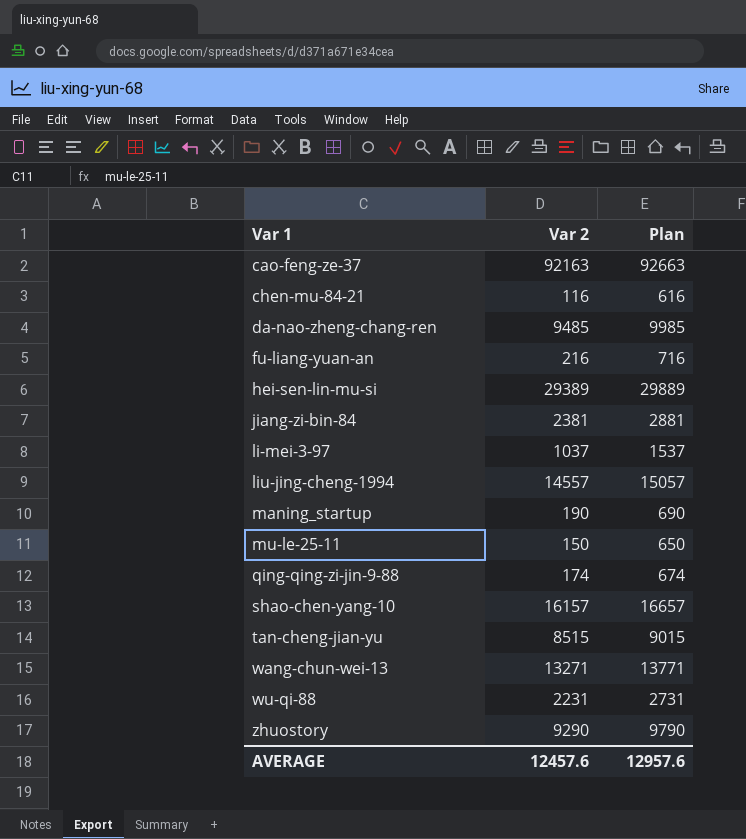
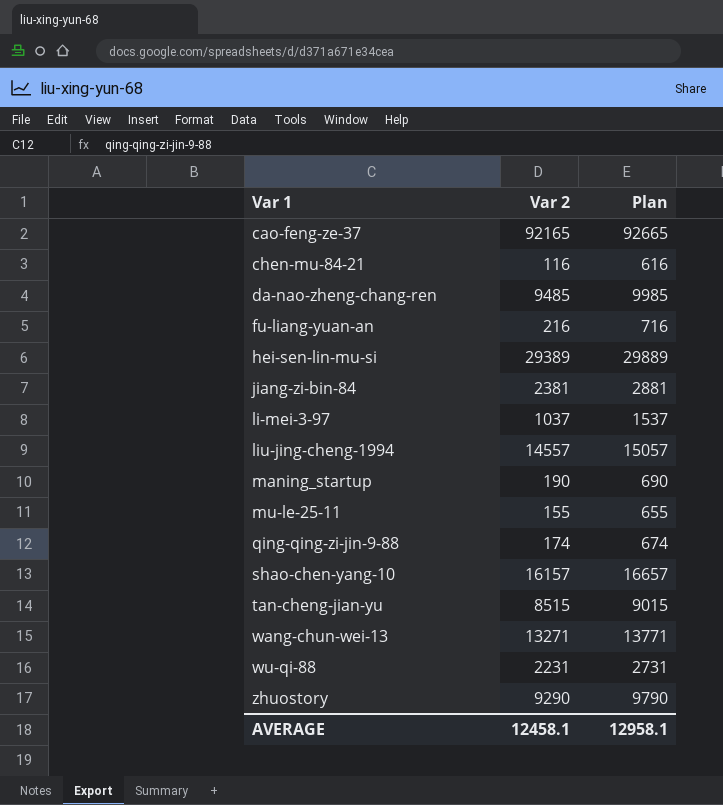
cao-feng-ze-37 | Var 2: 92163 -> 92165
cao-feng-ze-37 | Plan: 92663 -> 92665
mu-le-25-11 | Var 2: 150 -> 155
mu-le-25-11 | Plan: 650 -> 655
AVERAGE | Var 2: 12457.6 -> 12458.1
AVERAGE | Plan: 12957.6 -> 12958.1

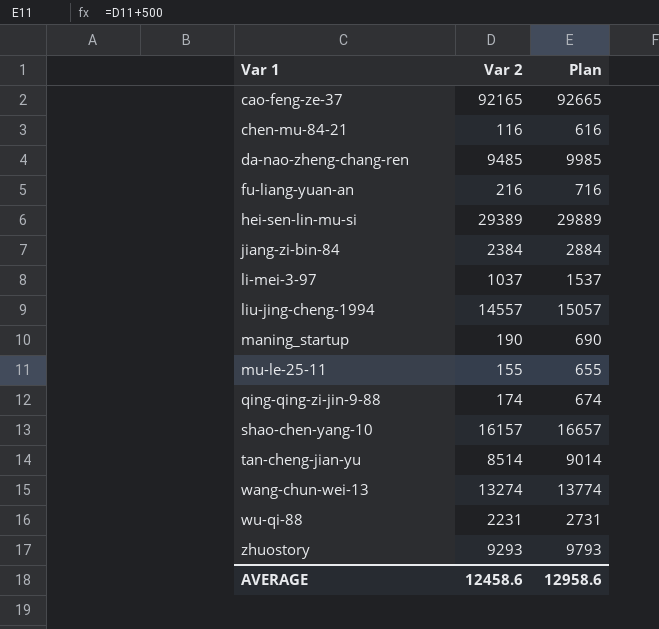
jiang-zi-bin-84 | Var 2: 2381 -> 2384
jiang-zi-bin-84 | Plan: 2881 -> 2884
tan-cheng-jian-yu | Var 2: 8515 -> 8514
tan-cheng-jian-yu | Plan: 9015 -> 9014
wang-chun-wei-13 | Var 2: 13271 -> 13274
wang-chun-wei-13 | Plan: 13771 -> 13774
zhuostory | Var 2: 9290 -> 9293
zhuostory | Plan: 9790 -> 9793
AVERAGE | Var 2: 12458.1 -> 12458.6
AVERAGE | Plan: 12958.1 -> 12958.6

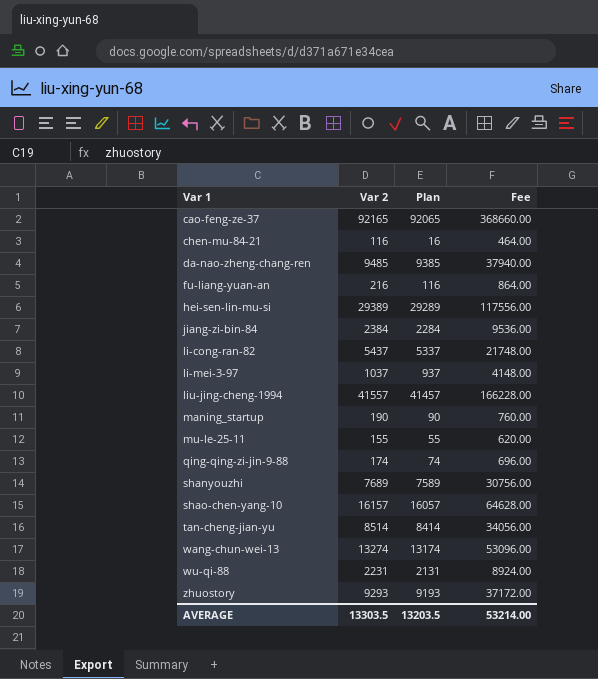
column Plan | formula: [Var 2] + 500 -> [Var 2] - 100
column Fee | formula: none -> [Var 2] * 4
row li-cong-ran-82: none -> 5437 | 5337 | 21748.00
liu-jing-cheng-1994 | Var 2: 14557 -> 41557
row shanyouzhi: none -> 7689 | 7589 | 30756.00
AVERAGE | Var 2: 12458.6 -> 13303.5
AVERAGE | Plan: 12958.6 -> 13203.5

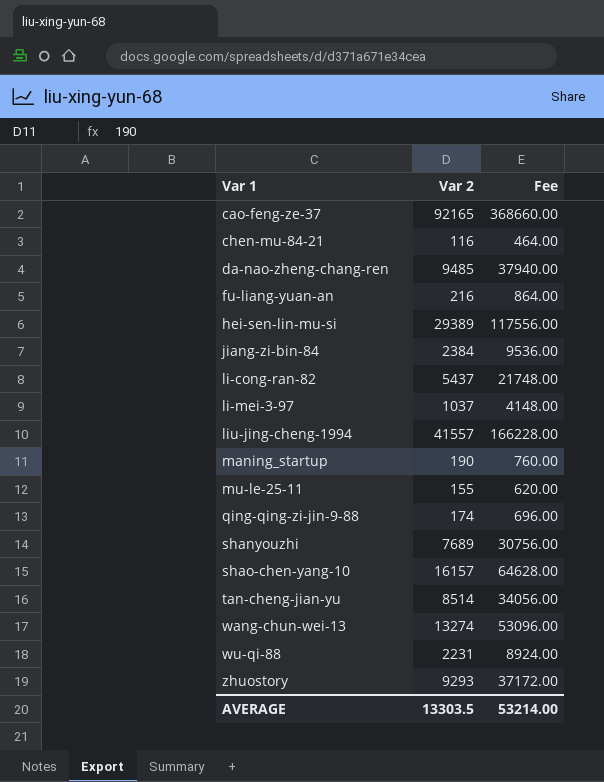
column Plan | formula: [Var 2] - 100 -> none

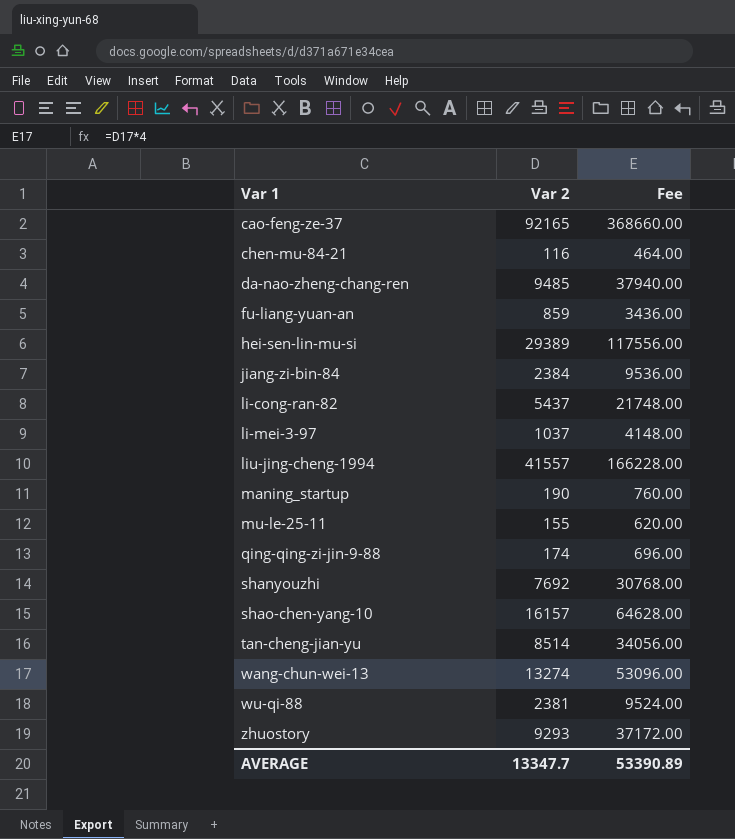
fu-liang-yuan-an | Var 2: 216 -> 859
fu-liang-yuan-an | Fee: 864.00 -> 3436.00
shanyouzhi | Var 2: 7689 -> 7692
shanyouzhi | Fee: 30756.00 -> 30768.00
wu-qi-88 | Var 2: 2231 -> 2381
wu-qi-88 | Fee: 8924.00 -> 9524.00
AVERAGE | Var 2: 13303.5 -> 13347.7
AVERAGE | Fee: 53214.00 -> 53390.89

